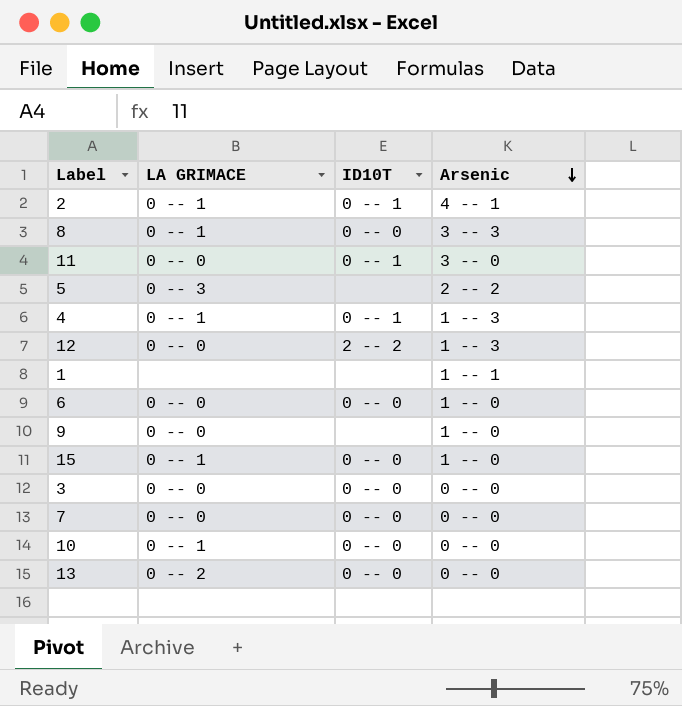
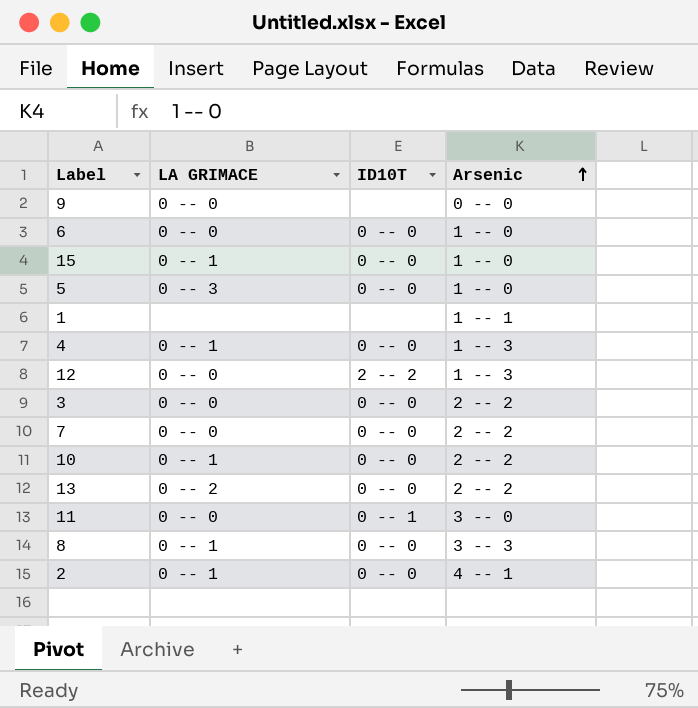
row order: Arsenic descending -> Arsenic ascending
9 | Arsenic: 1 -- 0 -> 0 -- 0
5 | ID10T: none -> 0 -- 0
5 | Arsenic: 2 -- 2 -> 1 -- 0
4 | ID10T: 0 -- 1 -> 0 -- 0
3 | Arsenic: 0 -- 0 -> 2 -- 2
7 | Arsenic: 0 -- 0 -> 2 -- 2
10 | Arsenic: 0 -- 0 -> 2 -- 2
13 | Arsenic: 0 -- 0 -> 2 -- 2
2 | ID10T: 0 -- 1 -> 0 -- 0

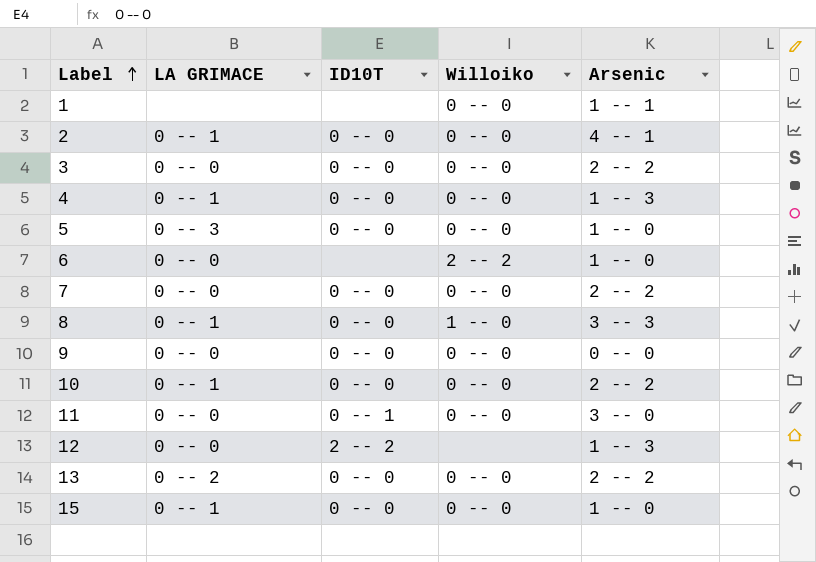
row order: Arsenic ascending -> Label ascending
column Willoiko | position: none -> 4
6 | ID10T: 0 -- 0 -> none
9 | ID10T: none -> 0 -- 0

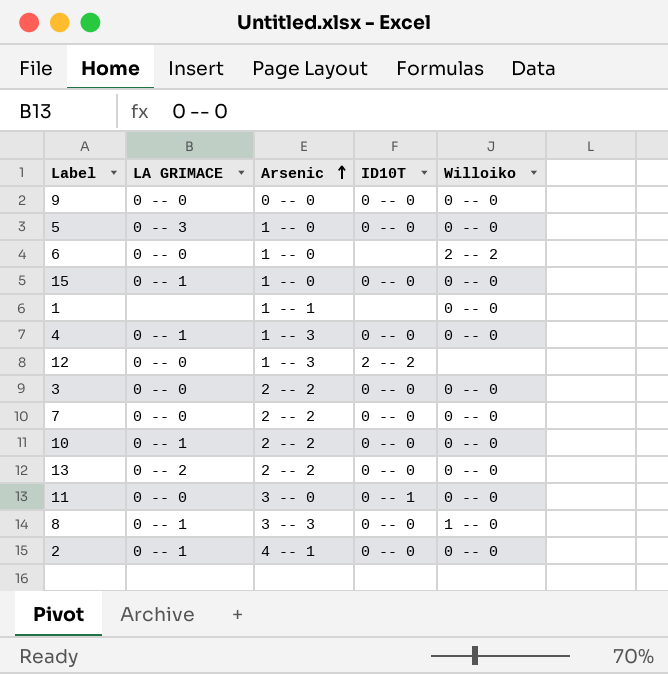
row order: Label ascending -> Arsenic ascending
column Arsenic | position: 5 -> 3

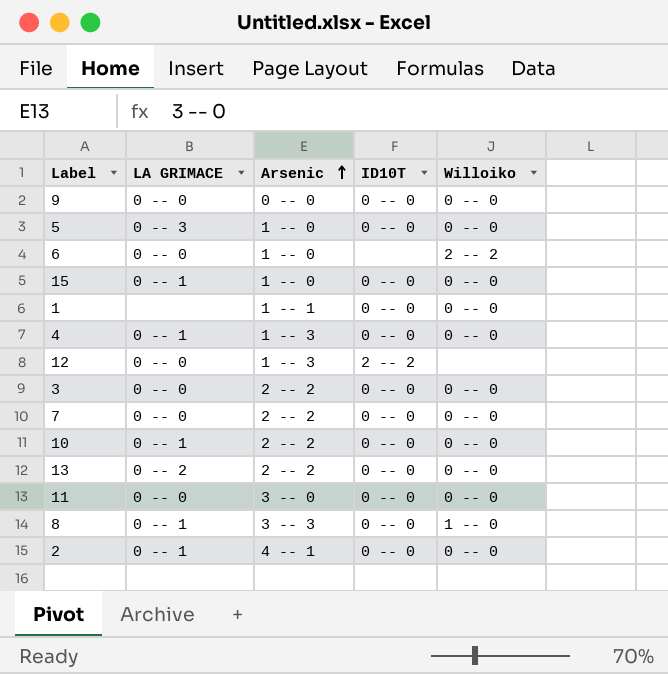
1 | ID10T: none -> 0 -- 0
11 | ID10T: 0 -- 1 -> 0 -- 0

